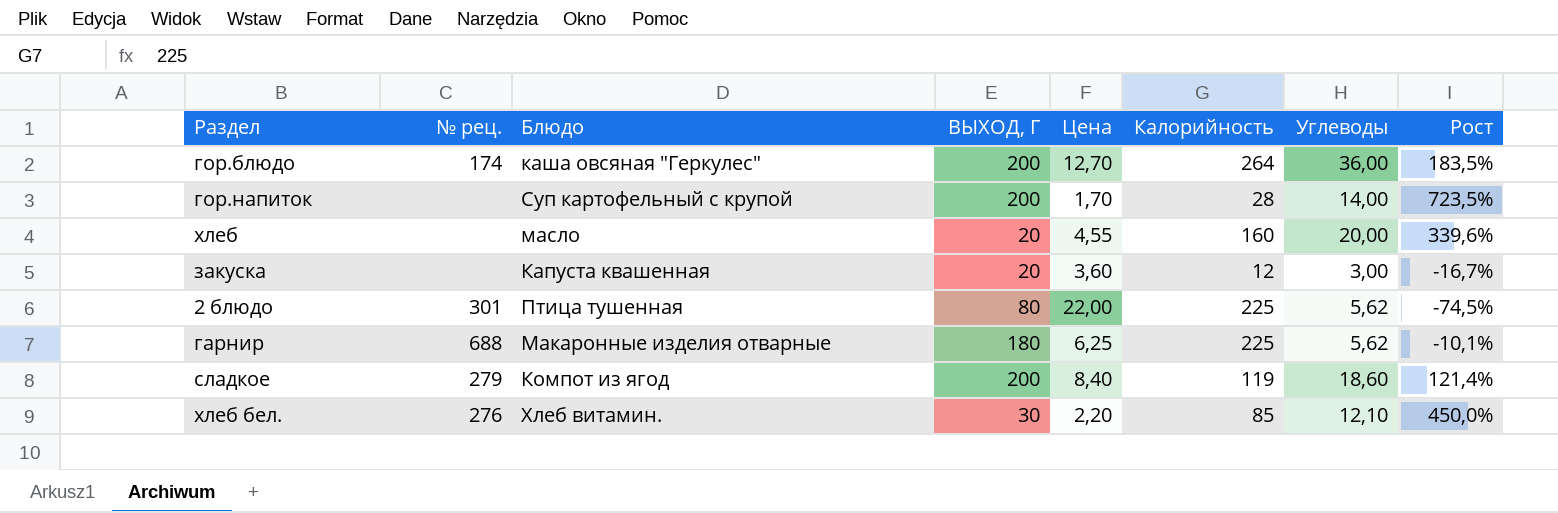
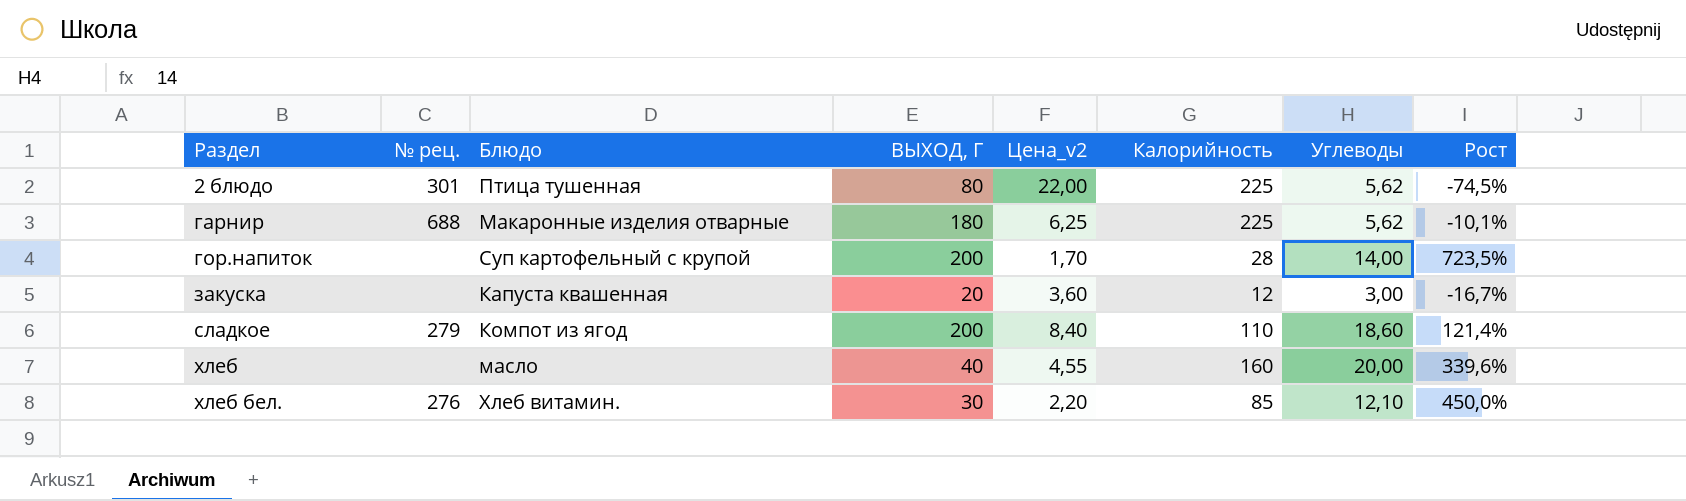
row order: none -> Раздел ascending
column name: Цена -> Цена_v2
row гор.блюдо: 174 | каша овсяная "Геркулес" | 200 | 12,70 | 264 | 36,00 | 183,5% -> none
сладкое | Калорийность: 119 -> 110
хлеб | ВЫХОД, Г: 20 -> 40

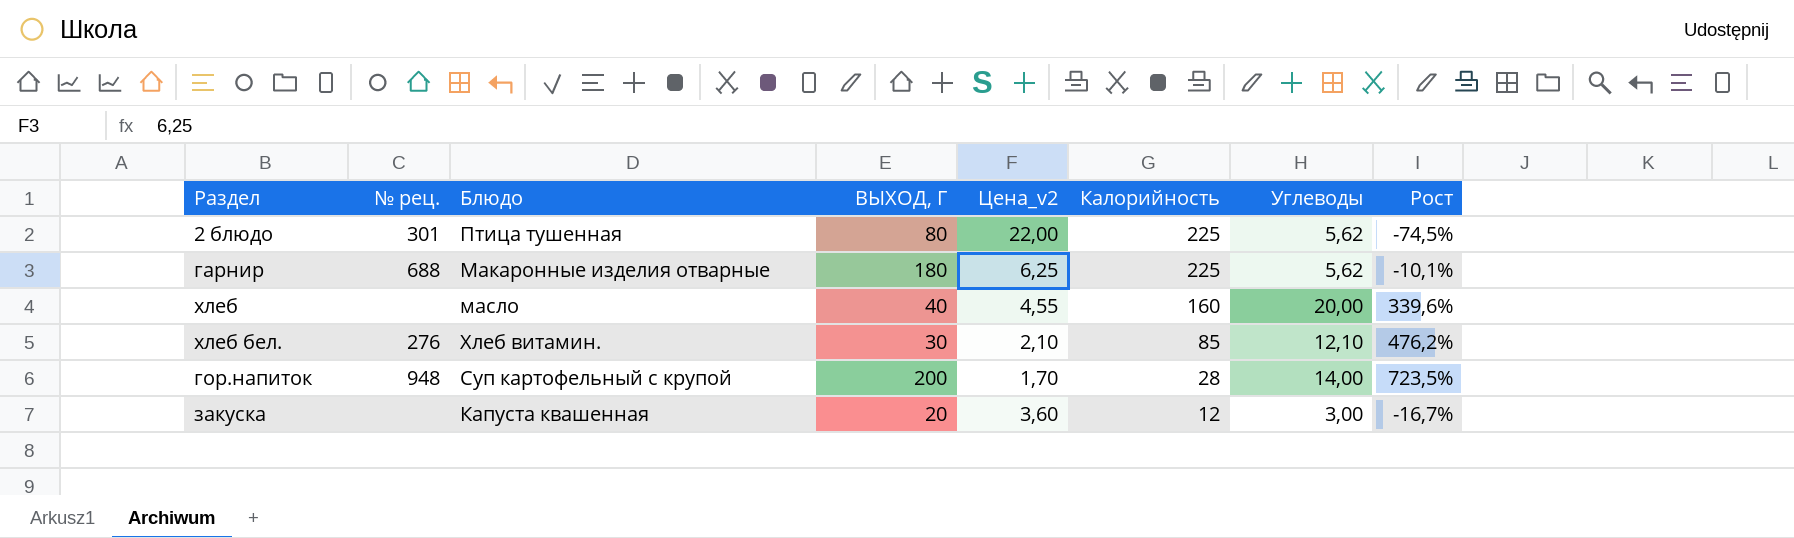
row order: Раздел ascending -> Калорийность descending
row сладкое: 279 | Компот из ягод | 200 | 8,40 | 110 | 18,60 | 121,4% -> none
хлеб бел. | Цена_v2: 2,20 -> 2,10
хлеб бел. | Рост: 450,0% -> 476,2%
гор.напиток | № рец.: none -> 948

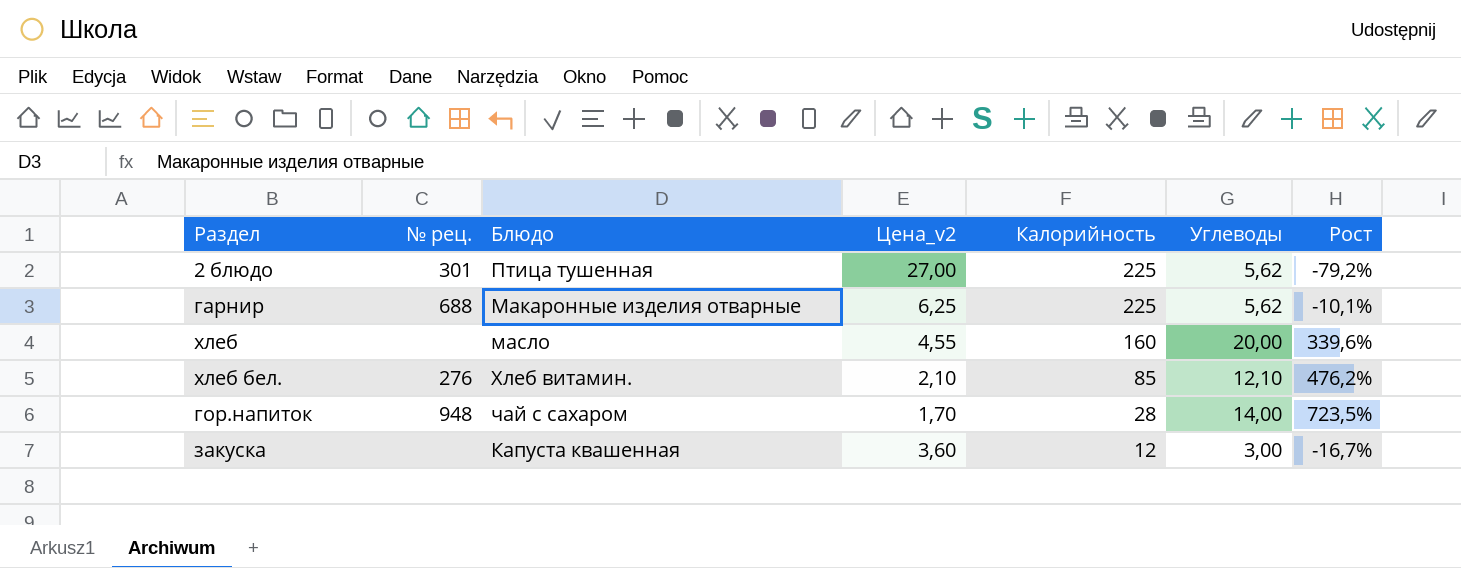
column ВЫХОД, Г | position: 4 -> none
2 блюдо | Цена_v2: 22,00 -> 27,00
2 блюдо | Рост: -74,5% -> -79,2%
гор.напиток | Блюдо: Суп картофельный с крупой -> чай с сахаром

